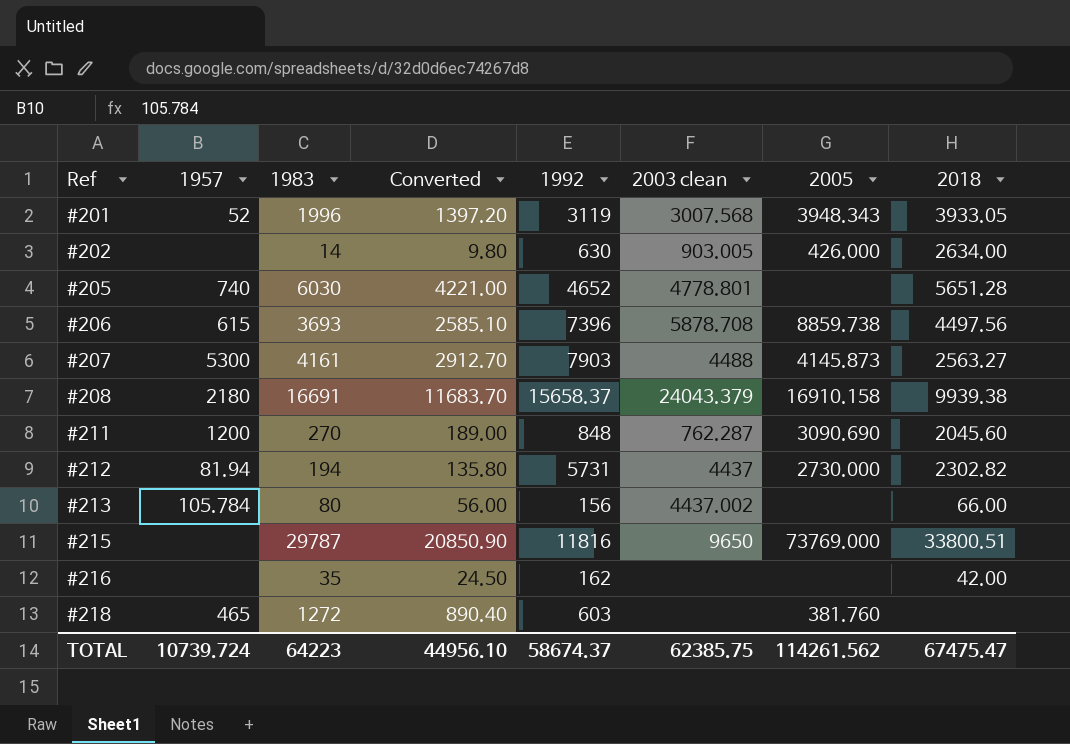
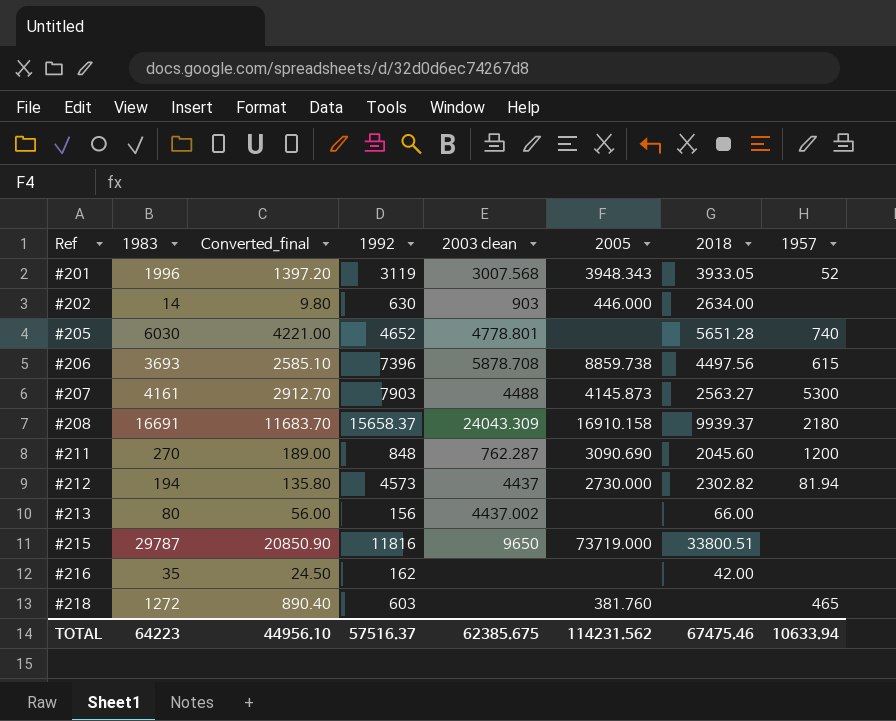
column name: Converted -> Converted_final
column 1957 | position: 2 -> 8
#202 | 2003 clean: 903.005 -> 903
#202 | 2005: 426.000 -> 446.000
#208 | 2003 clean: 24043.379 -> 24043.309
#208 | 2018: 9939.38 -> 9939.37
#212 | 1992: 5731 -> 4573
#213 | 1957: 105.784 -> none
#215 | 2005: 73769.000 -> 73719.000
TOTAL | 1992: 58674.37 -> 57516.37
TOTAL | 2003 clean: 62385.75 -> 62385.675
TOTAL | 2005: 114261.562 -> 114231.562
TOTAL | 2018: 67475.47 -> 67475.46
TOTAL | 1957: 10739.724 -> 10633.94

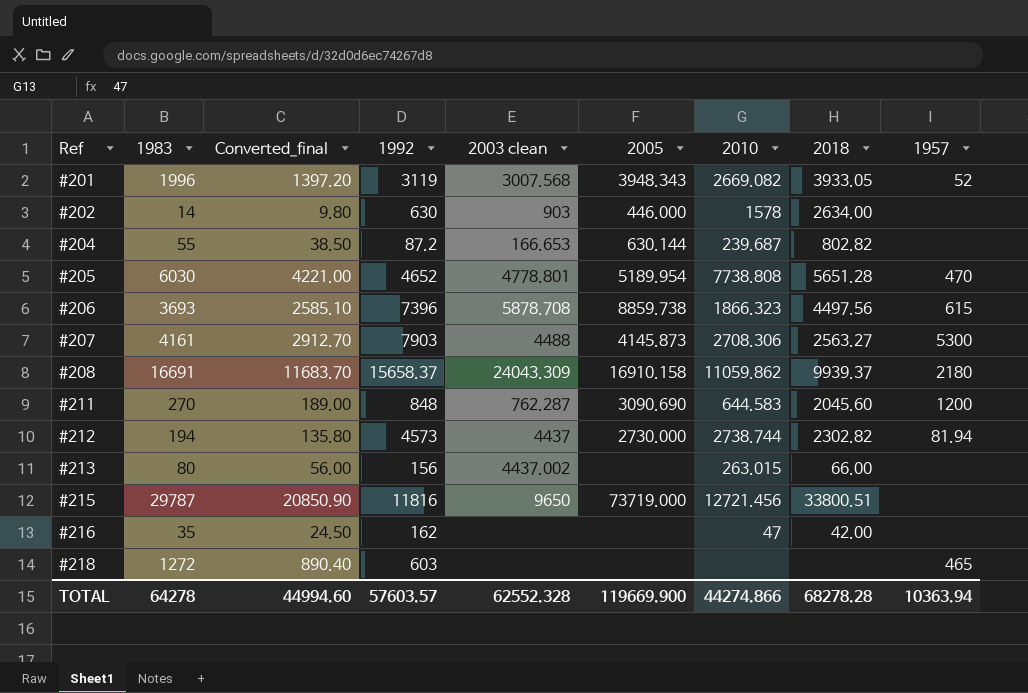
column 2010 | position: none -> 7
row #204: none -> 55 | 38.50 | 87.2 | 166.653 | 630.144 | 239.687 | 802.82 | none
#205 | 2005: none -> 5189.954
#205 | 1957: 740 -> 470
#218 | 2005: 381.760 -> none
TOTAL | 1983: 64223 -> 64278
TOTAL | Converted_final: 44956.10 -> 44994.60
TOTAL | 1992: 57516.37 -> 57603.57
TOTAL | 2003 clean: 62385.675 -> 62552.328
TOTAL | 2005: 114231.562 -> 119669.900
TOTAL | 2018: 67475.46 -> 68278.28
TOTAL | 1957: 10633.94 -> 10363.94

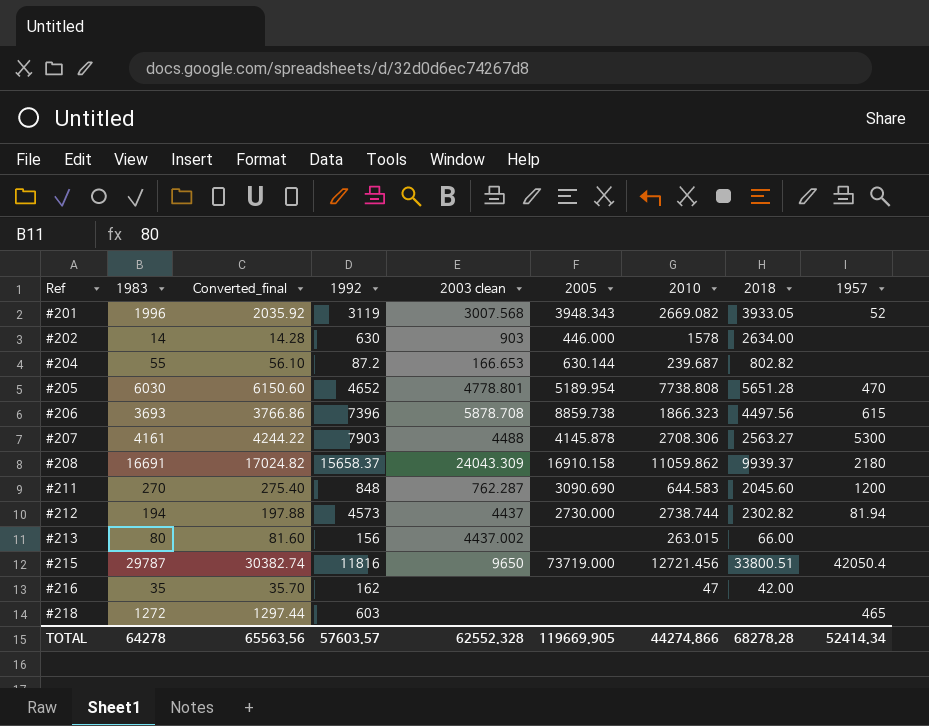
column Converted_final | formula: [1983] * 0.7 -> [1983] * 1.02
#207 | 2005: 4145.873 -> 4145.878
#215 | 1957: none -> 42050.4
TOTAL | Converted_final: 44994.60 -> 65563.56
TOTAL | 2005: 119669.900 -> 119669.905
TOTAL | 1957: 10363.94 -> 52414.34

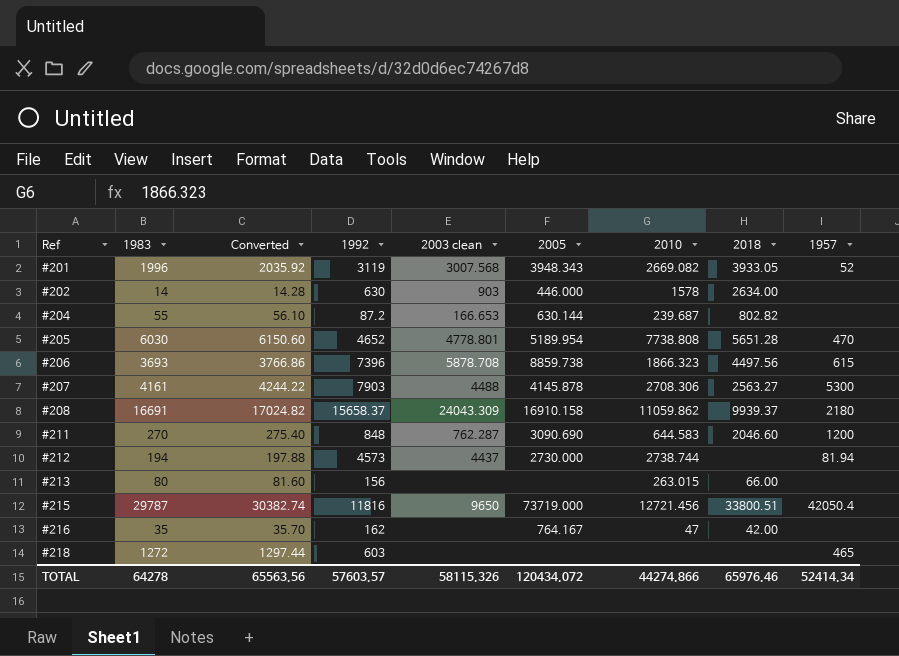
column name: Converted_final -> Converted
#211 | 2018: 2045.60 -> 2046.60
#212 | 2018: 2302.82 -> none
#213 | 2003 clean: 4437.002 -> none
#216 | 2005: none -> 764.167
TOTAL | 2003 clean: 62552.328 -> 58115.326
TOTAL | 2005: 119669.905 -> 120434.072
TOTAL | 2018: 68278.28 -> 65976.46

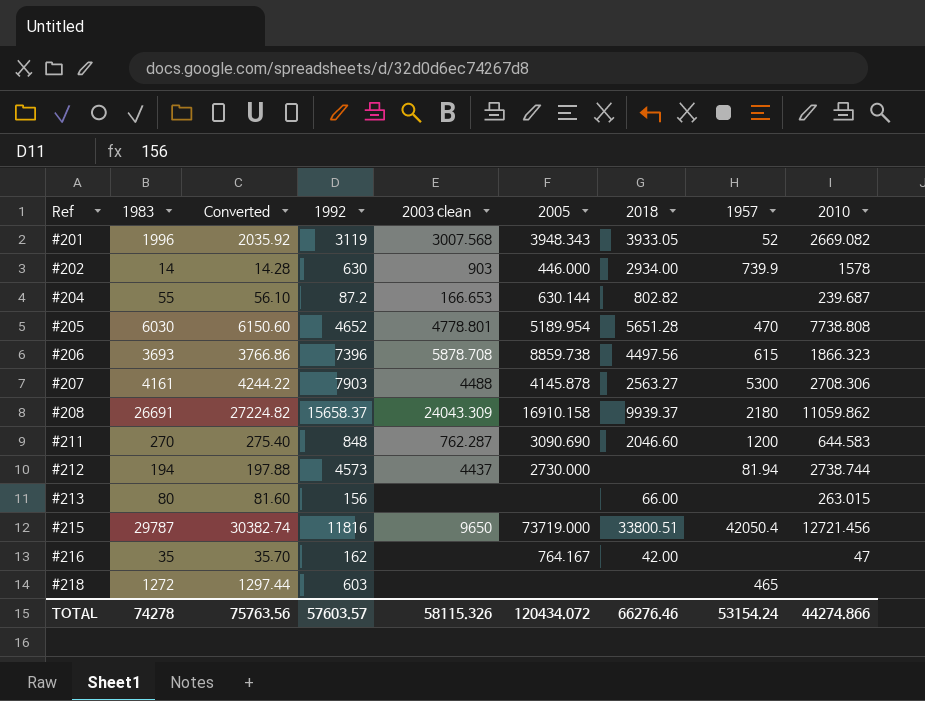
column 2010 | position: 7 -> 9
#202 | 2018: 2634.00 -> 2934.00
#202 | 1957: none -> 739.9
#208 | 1983: 16691 -> 26691
#208 | Converted: 17024.82 -> 27224.82
TOTAL | 1983: 64278 -> 74278
TOTAL | Converted: 65563.56 -> 75763.56
TOTAL | 2018: 65976.46 -> 66276.46
TOTAL | 1957: 52414.34 -> 53154.24

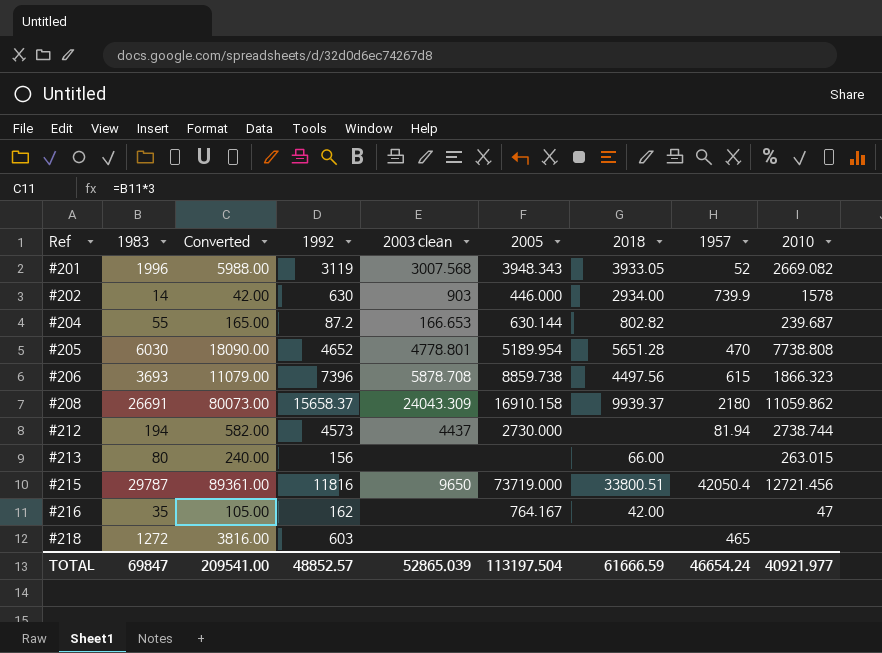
column Converted | formula: [1983] * 1.02 -> [1983] * 3
row #207: 4161 | 4244.22 | 7903 | 4488 | 4145.878 | 2563.27 | 5300 | 2708.306 -> none
row #211: 270 | 275.40 | 848 | 762.287 | 3090.690 | 2046.60 | 1200 | 644.583 -> none
TOTAL | 1983: 74278 -> 69847
TOTAL | Converted: 75763.56 -> 209541.00
TOTAL | 1992: 57603.57 -> 48852.57
TOTAL | 2003 clean: 58115.326 -> 52865.039
TOTAL | 2005: 120434.072 -> 113197.504
TOTAL | 2018: 66276.46 -> 61666.59
TOTAL | 1957: 53154.24 -> 46654.24
TOTAL | 2010: 44274.866 -> 40921.977

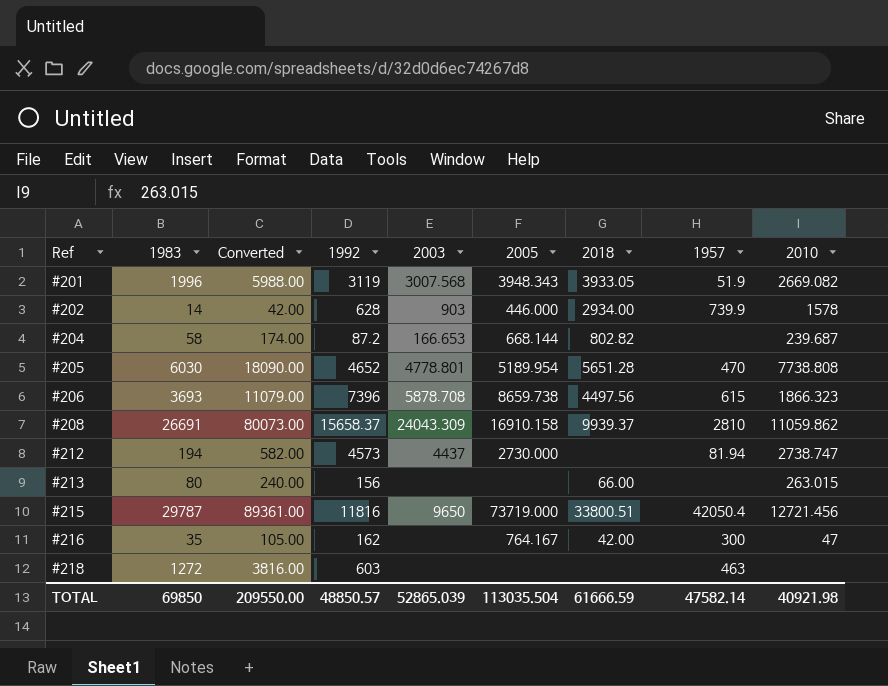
column name: 2003 clean -> 2003
#201 | 1957: 52 -> 51.9
#202 | 1992: 630 -> 628
#204 | 1983: 55 -> 58
#204 | Converted: 165.00 -> 174.00
#204 | 2005: 630.144 -> 668.144
#206 | 2005: 8859.738 -> 8659.738
#208 | 1957: 2180 -> 2810
#212 | 2010: 2738.744 -> 2738.747
#216 | 1957: none -> 300
#218 | 1957: 465 -> 463
TOTAL | 1983: 69847 -> 69850
TOTAL | Converted: 209541.00 -> 209550.00
TOTAL | 1992: 48852.57 -> 48850.57
TOTAL | 2005: 113197.504 -> 113035.504
TOTAL | 1957: 46654.24 -> 47582.14
TOTAL | 2010: 40921.977 -> 40921.98

